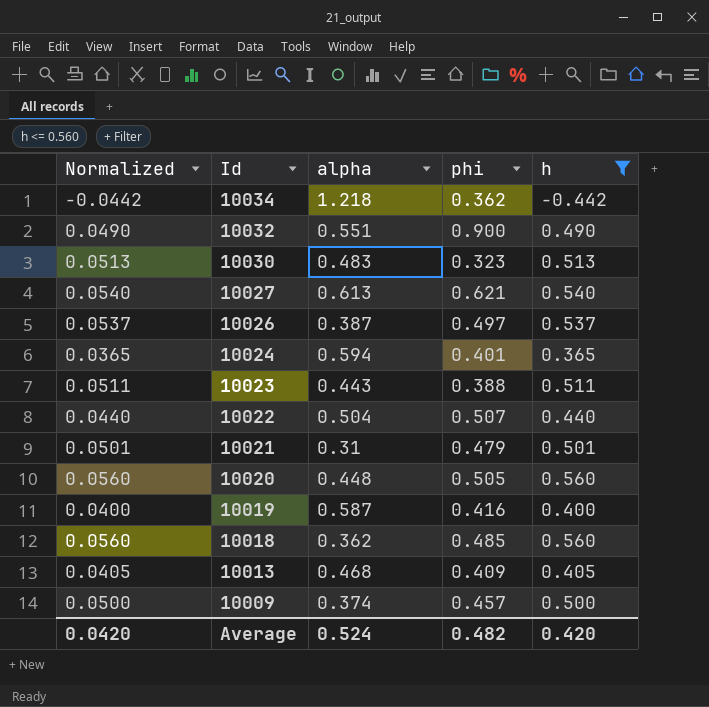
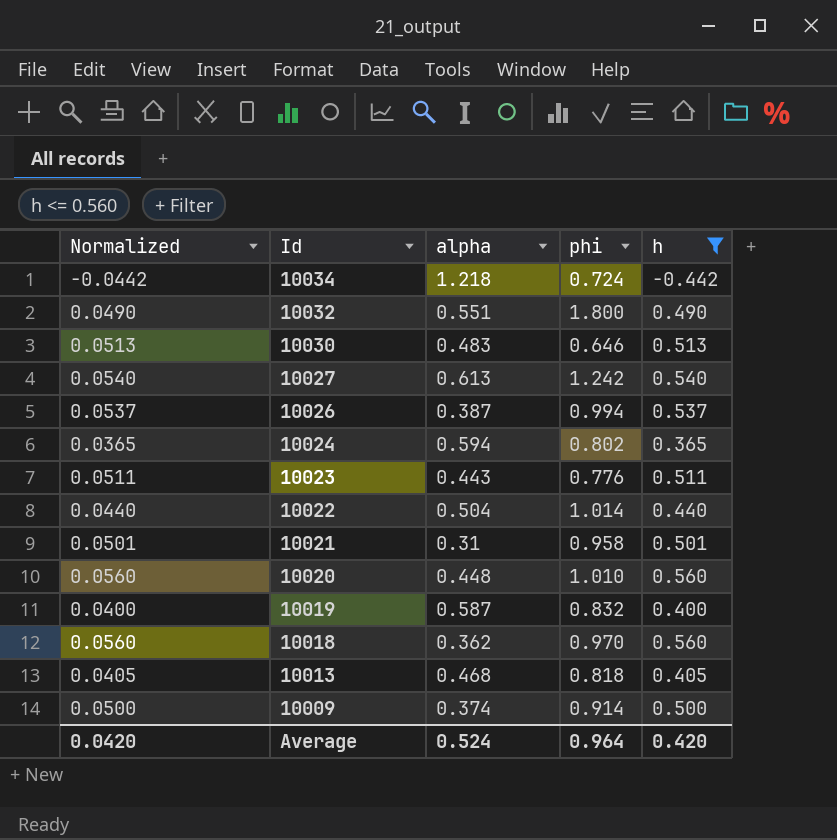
10034 | phi: 0.362 -> 0.724
10032 | phi: 0.900 -> 1.800
10030 | phi: 0.323 -> 0.646
10027 | phi: 0.621 -> 1.242
10026 | phi: 0.497 -> 0.994
10024 | phi: 0.401 -> 0.802
10023 | phi: 0.388 -> 0.776
10022 | phi: 0.507 -> 1.014
10021 | phi: 0.479 -> 0.958
10020 | phi: 0.505 -> 1.010
10019 | phi: 0.416 -> 0.832
10018 | phi: 0.485 -> 0.970
10013 | phi: 0.409 -> 0.818
10009 | phi: 0.457 -> 0.914
Average | phi: 0.482 -> 0.964

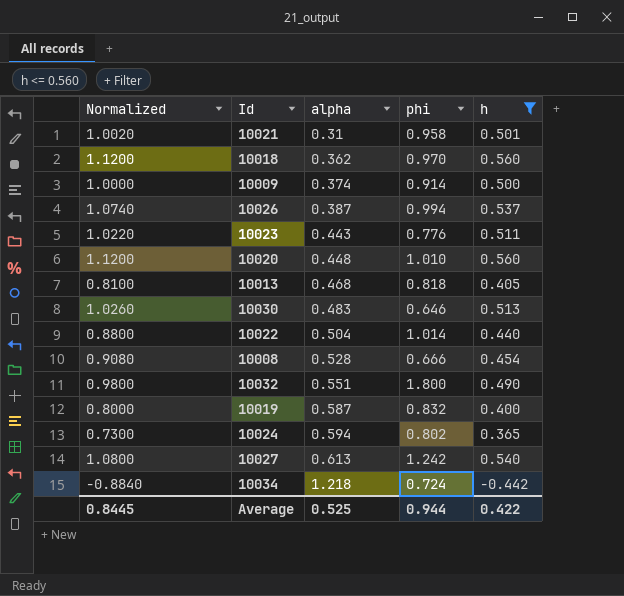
row order: Id descending -> alpha ascending
column Normalized | formula: [h] * 0.1 -> [h] * 2
row 10008: none -> 0.9080 | 0.528 | 0.666 | 0.454
Average | Normalized: 0.0420 -> 0.8445
Average | alpha: 0.524 -> 0.525
Average | phi: 0.964 -> 0.944
Average | h: 0.420 -> 0.422

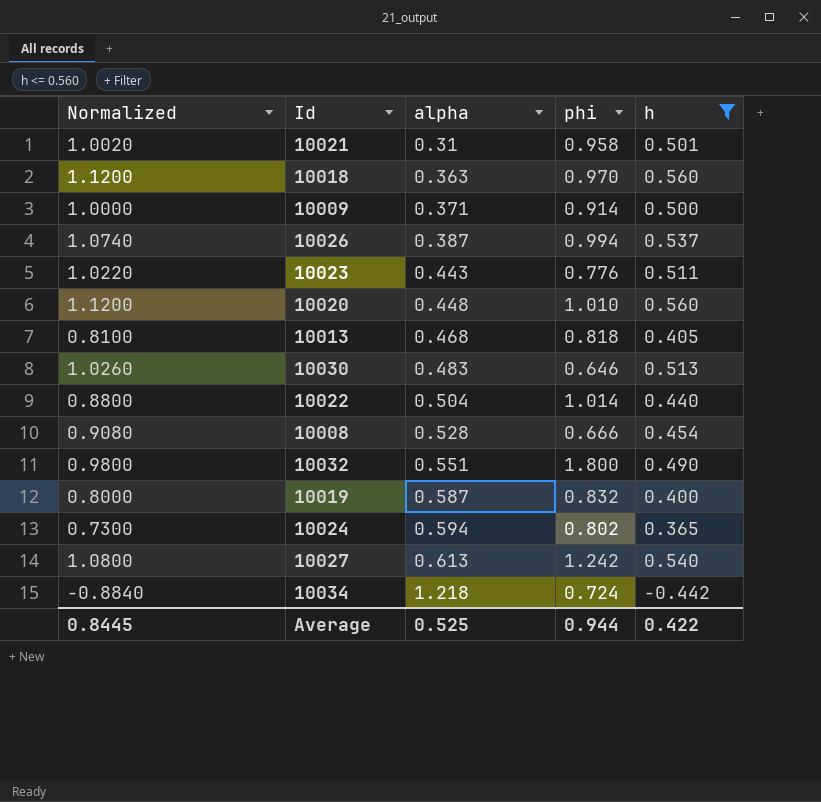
10018 | alpha: 0.362 -> 0.363
10009 | alpha: 0.374 -> 0.371

